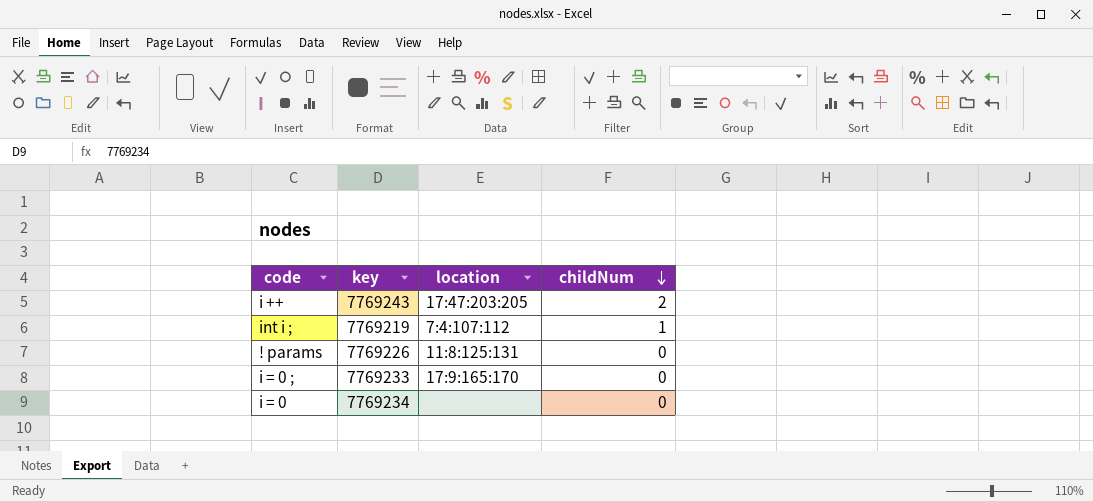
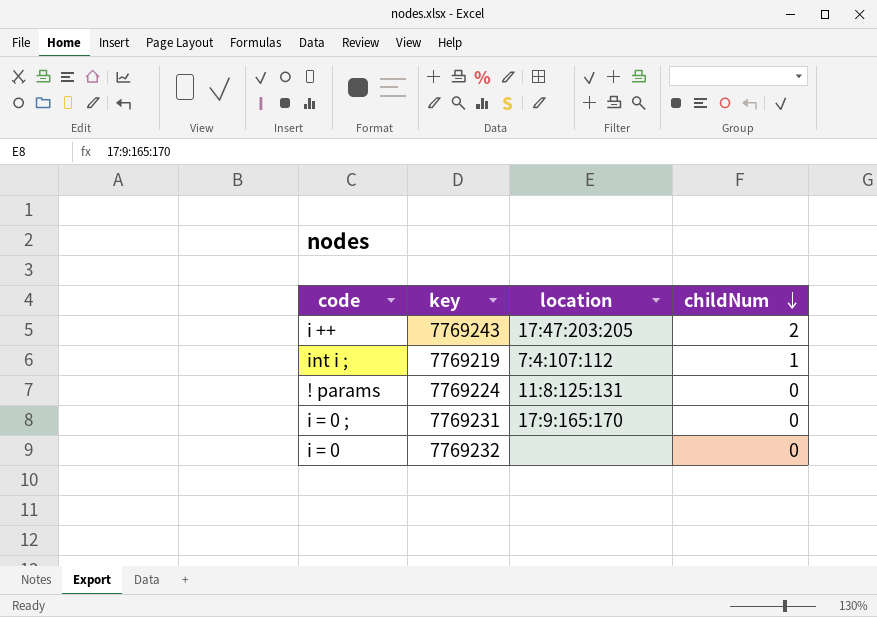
! params | key: 7769226 -> 7769224
i = 0 ; | key: 7769233 -> 7769231
i = 0 | key: 7769234 -> 7769232

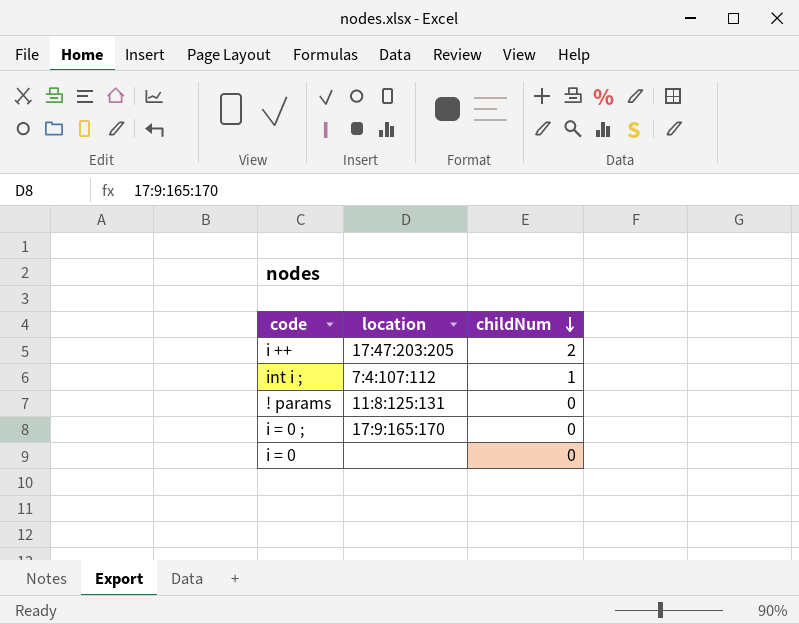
column key | position: 2 -> none

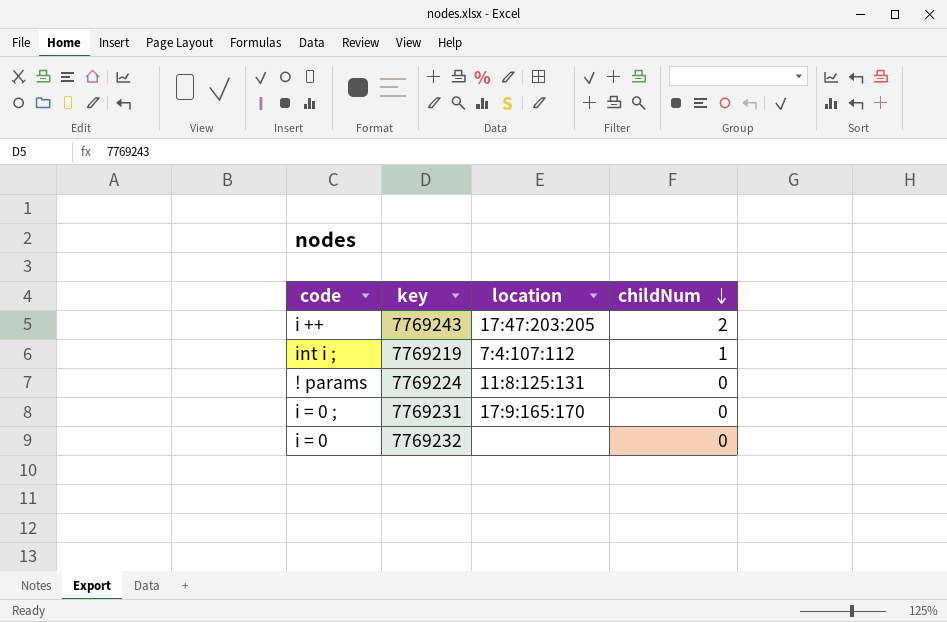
column key | position: none -> 2

